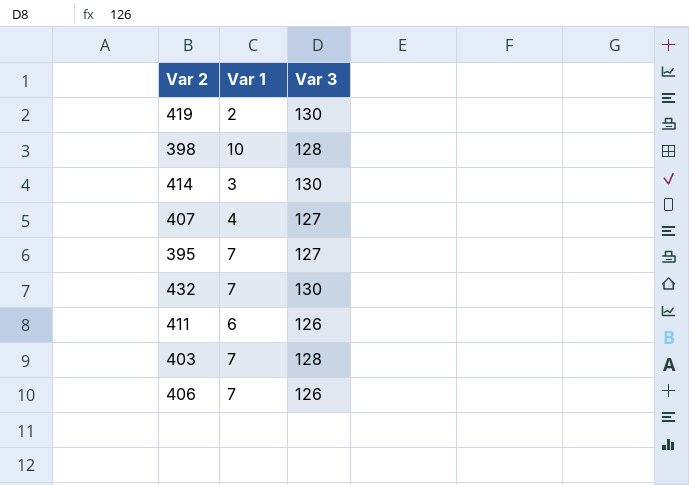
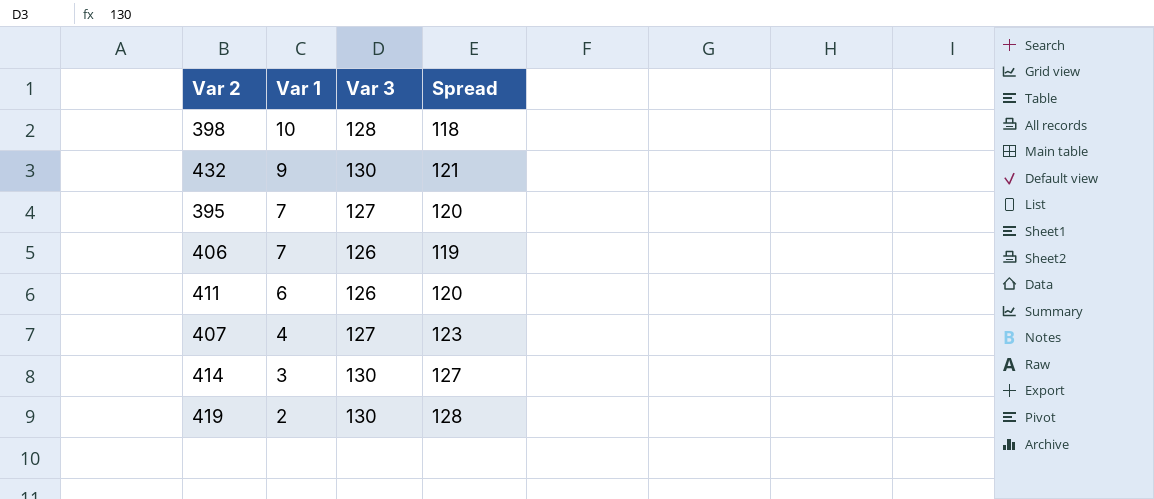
row order: none -> Var 1 descending
column Spread | formula: none -> [Var 3] - [Var 1]
row 403: 7 | 128 -> none
432 | Var 1: 7 -> 9

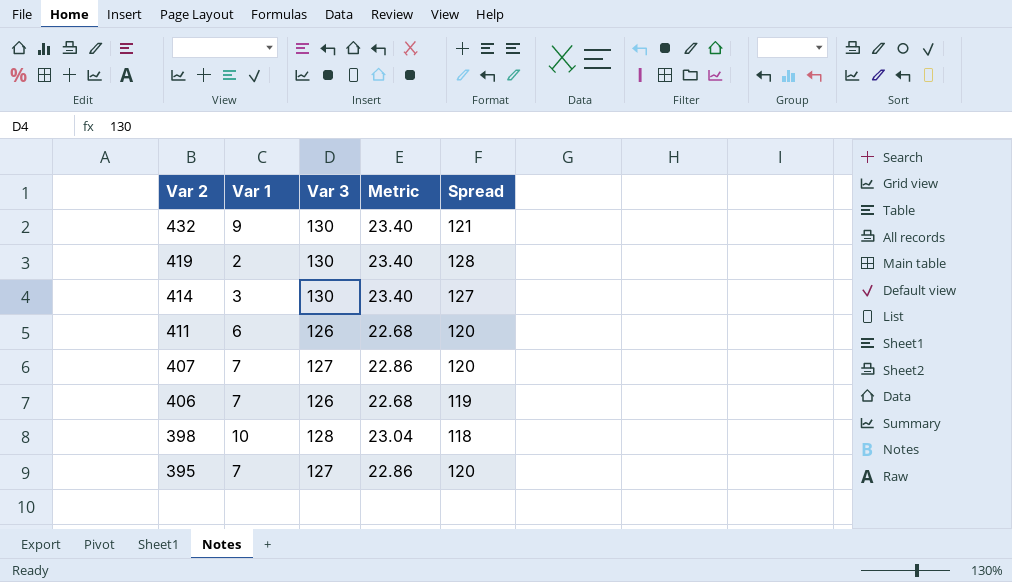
row order: Var 1 descending -> Var 2 descending
column Metric | formula: none -> [Var 3] * 0.18
407 | Var 1: 4 -> 7
407 | Spread: 123 -> 120

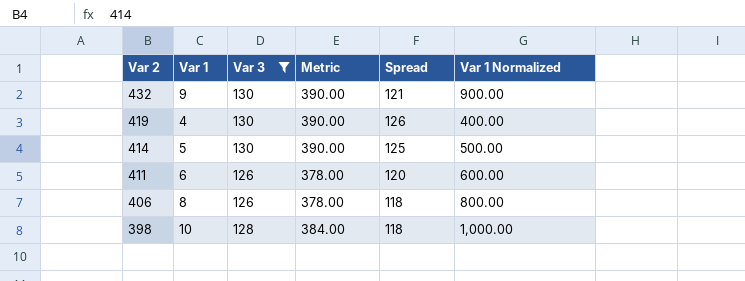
filter: none -> Var 3 != 127
column Metric | formula: [Var 3] * 0.18 -> [Var 3] * 3
column Var 1 Normalized | formula: none -> [Var 1] * 100
419 | Var 1: 2 -> 4
419 | Spread: 128 -> 126
414 | Var 1: 3 -> 5
414 | Spread: 127 -> 125
406 | Var 1: 7 -> 8
406 | Spread: 119 -> 118

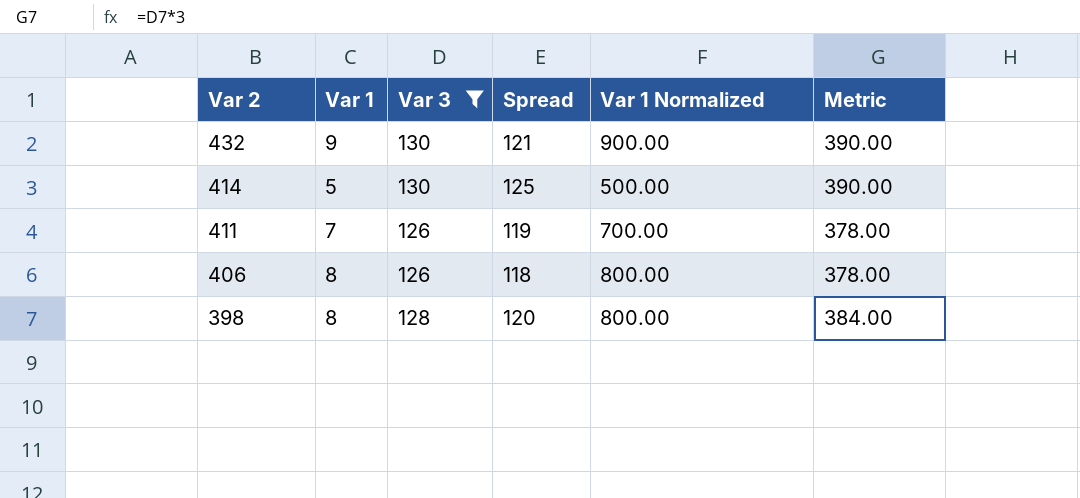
column Metric | position: 4 -> 6
row 419: 4 | 130 | 390.00 | 126 | 400.00 -> none
411 | Var 1: 6 -> 7
411 | Spread: 120 -> 119
411 | Var 1 Normalized: 600.00 -> 700.00
398 | Var 1: 10 -> 8
398 | Spread: 118 -> 120
398 | Var 1 Normalized: 1,000.00 -> 800.00

